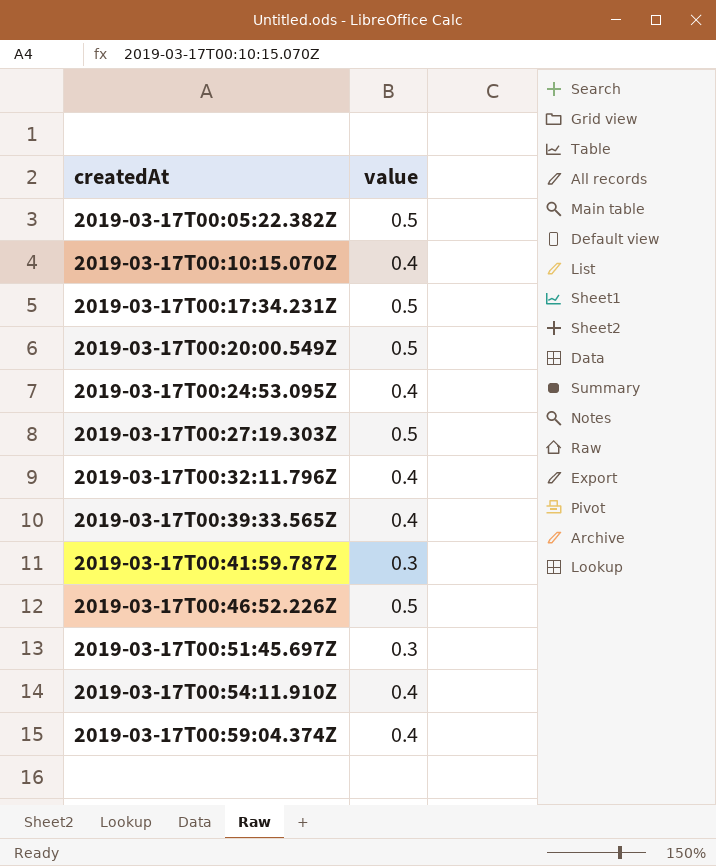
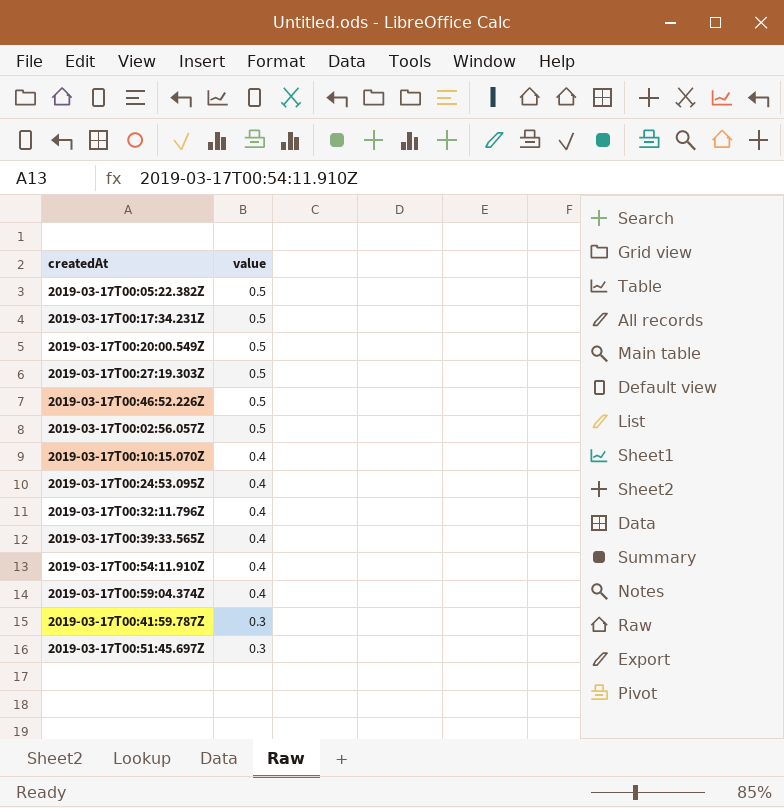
row order: createdAt ascending -> value descending
row 2019-03-17T00:02:56.057Z: none -> 0.5

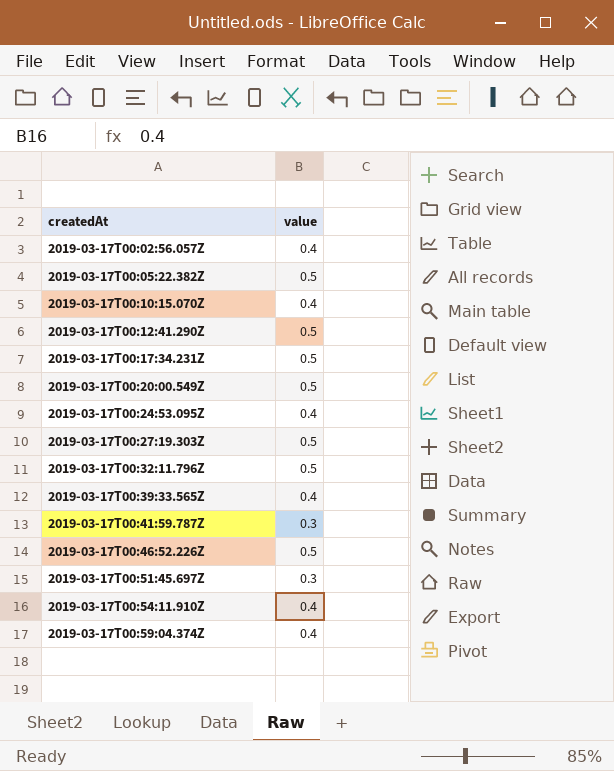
row order: value descending -> createdAt ascending
2019-03-17T00:02:56.057Z | value: 0.5 -> 0.4
row 2019-03-17T00:12:41.290Z: none -> 0.5
2019-03-17T00:32:11.796Z | value: 0.4 -> 0.5

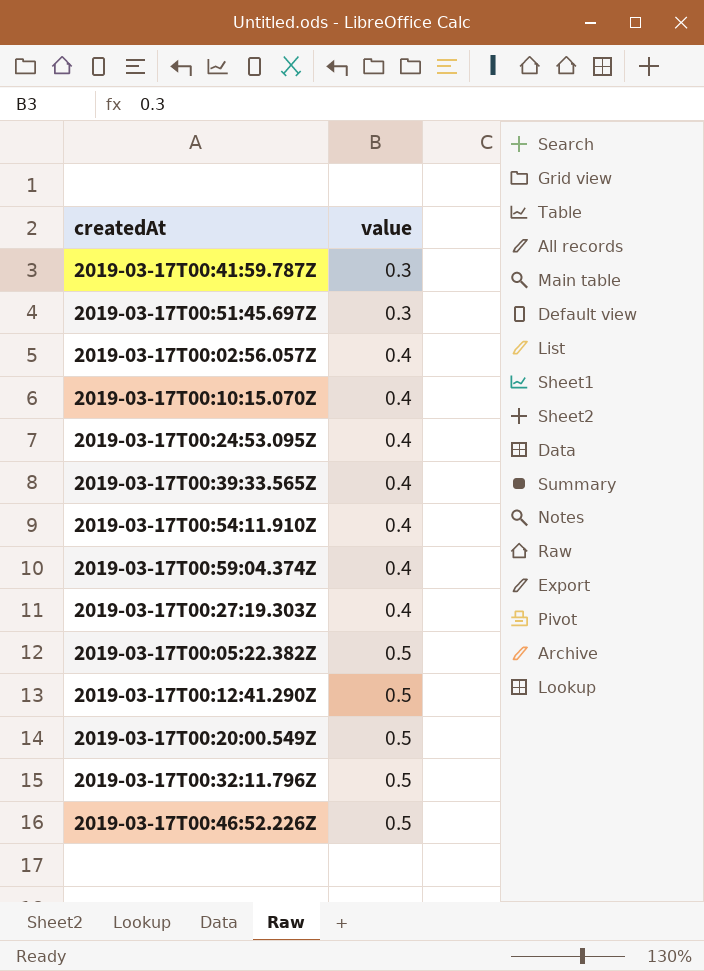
row order: createdAt ascending -> value ascending
row 2019-03-17T00:17:34.231Z: 0.5 -> none
2019-03-17T00:27:19.303Z | value: 0.5 -> 0.4

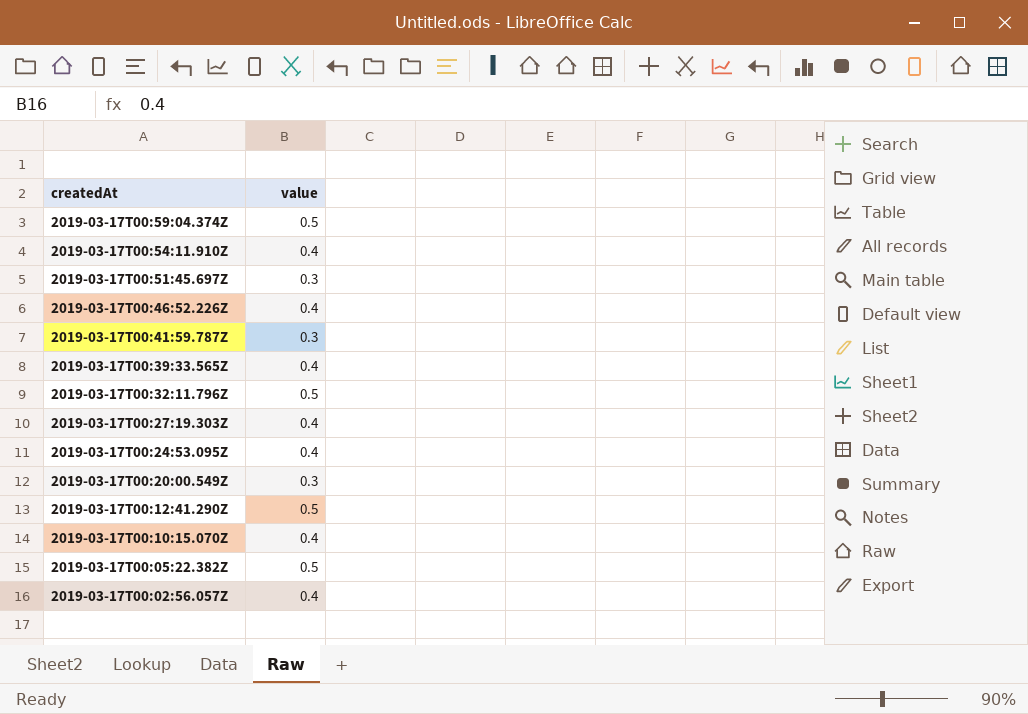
row order: value ascending -> createdAt descending
2019-03-17T00:59:04.374Z | value: 0.4 -> 0.5
2019-03-17T00:46:52.226Z | value: 0.5 -> 0.4
2019-03-17T00:20:00.549Z | value: 0.5 -> 0.3

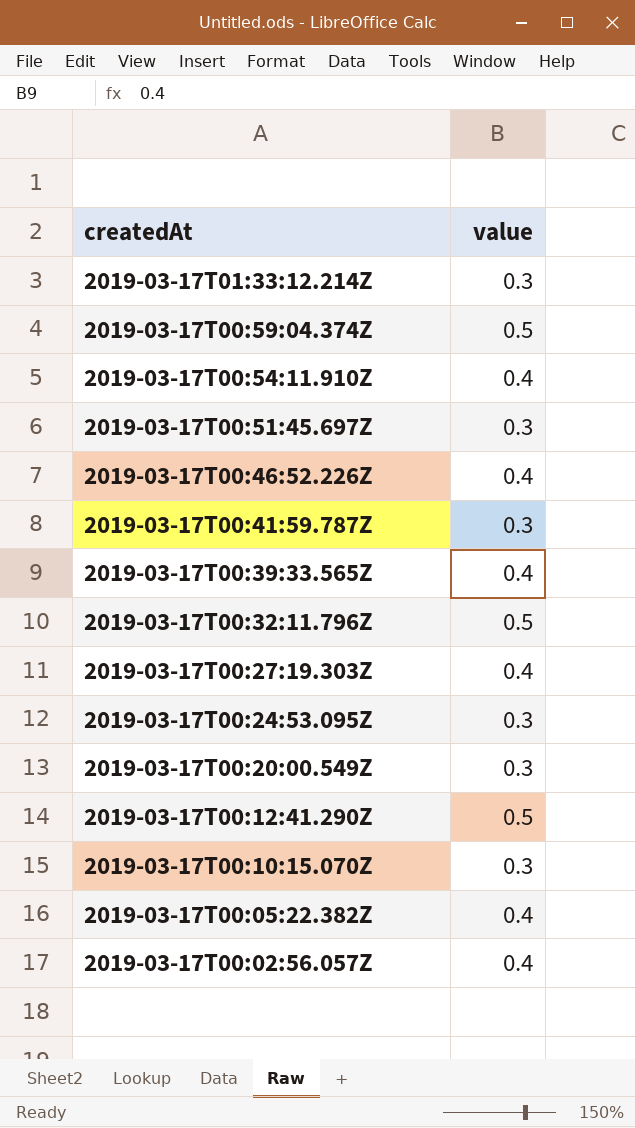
row 2019-03-17T01:33:12.214Z: none -> 0.3
2019-03-17T00:24:53.095Z | value: 0.4 -> 0.3
2019-03-17T00:10:15.070Z | value: 0.4 -> 0.3
2019-03-17T00:05:22.382Z | value: 0.5 -> 0.4

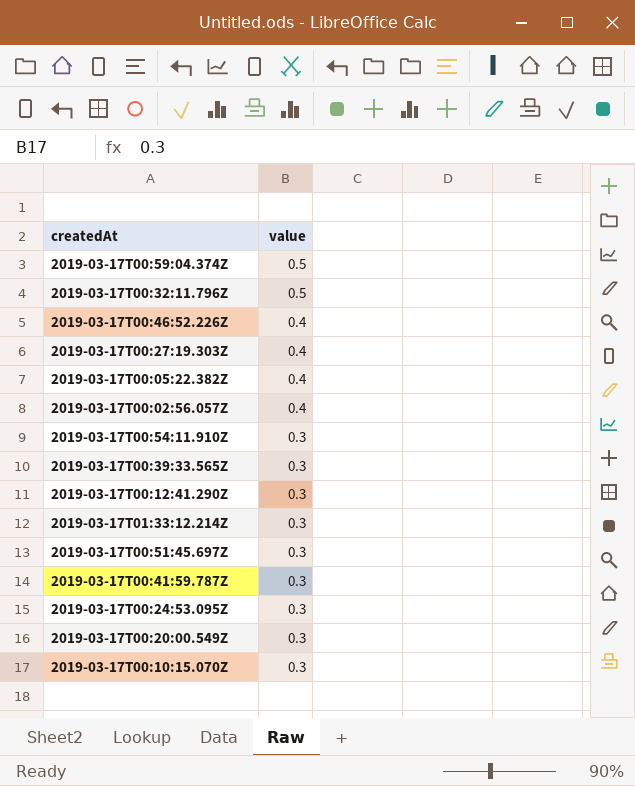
row order: createdAt descending -> value descending
2019-03-17T00:54:11.910Z | value: 0.4 -> 0.3
2019-03-17T00:39:33.565Z | value: 0.4 -> 0.3
2019-03-17T00:12:41.290Z | value: 0.5 -> 0.3

